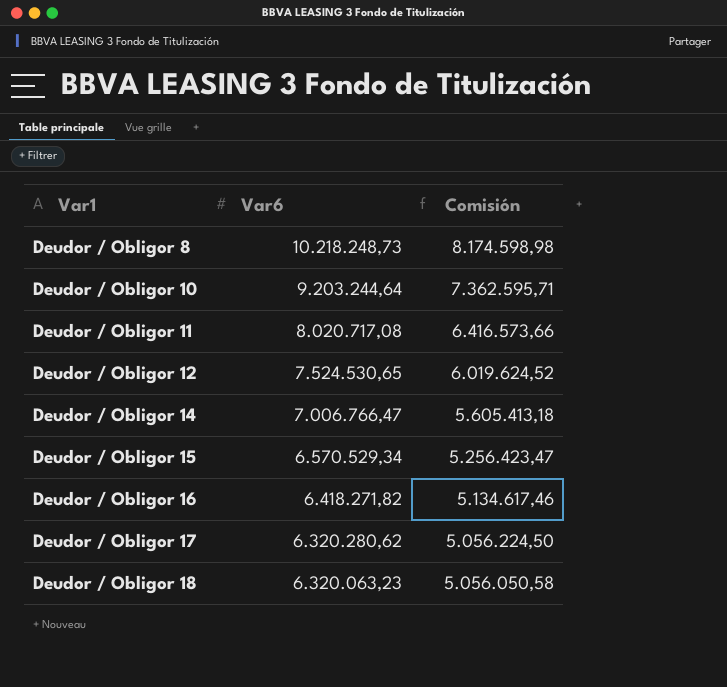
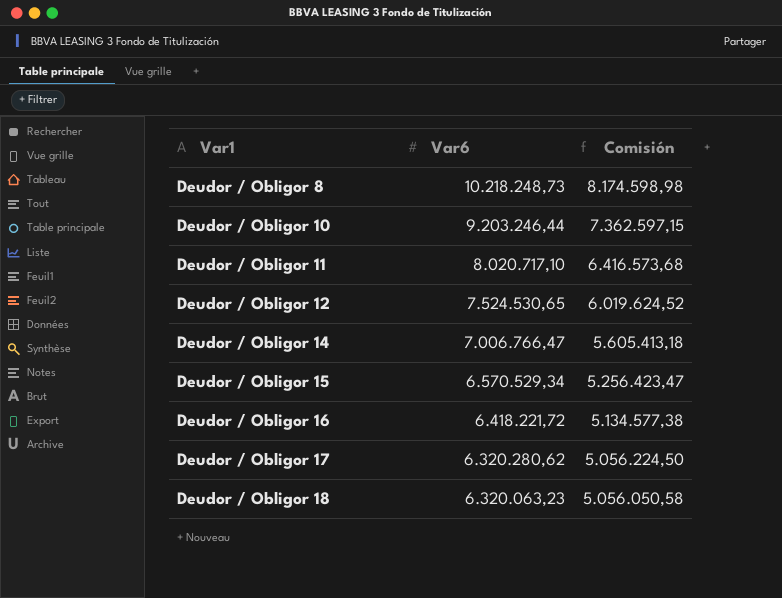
Deudor / Obligor 10 | Var6: 9.203.244,64 -> 9.203.246,44
Deudor / Obligor 10 | Comisión: 7.362.595,71 -> 7.362.597,15
Deudor / Obligor 11 | Var6: 8.020.717,08 -> 8.020.717,10
Deudor / Obligor 11 | Comisión: 6.416.573,66 -> 6.416.573,68
Deudor / Obligor 16 | Var6: 6.418.271,82 -> 6.418.221,72
Deudor / Obligor 16 | Comisión: 5.134.617,46 -> 5.134.577,38

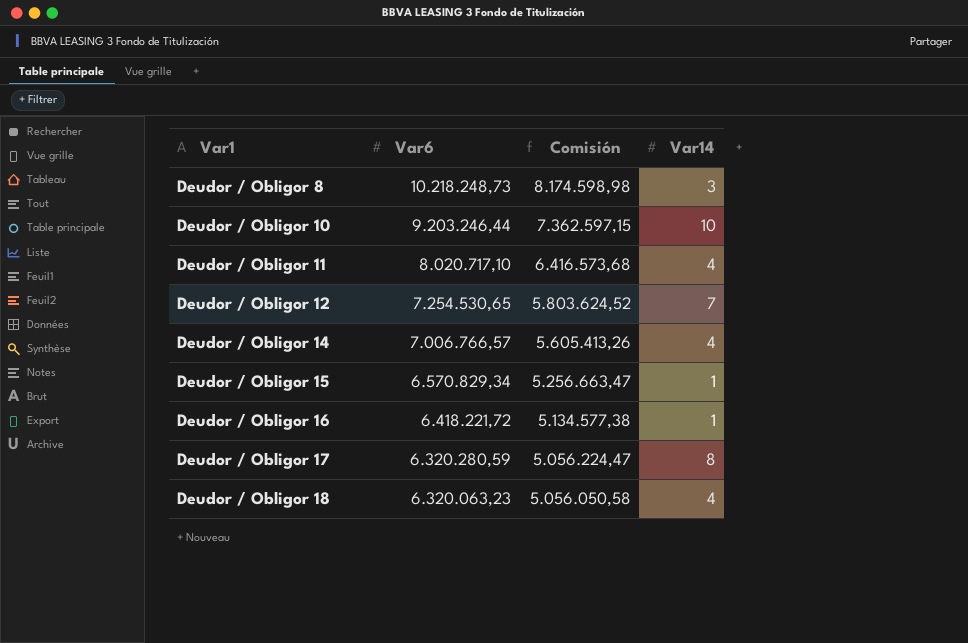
column Var14 | position: none -> 4
Deudor / Obligor 12 | Var6: 7.524.530,65 -> 7.254.530,65
Deudor / Obligor 12 | Comisión: 6.019.624,52 -> 5.803.624,52
Deudor / Obligor 14 | Var6: 7.006.766,47 -> 7.006.766,57
Deudor / Obligor 14 | Comisión: 5.605.413,18 -> 5.605.413,26
Deudor / Obligor 15 | Var6: 6.570.529,34 -> 6.570.829,34
Deudor / Obligor 15 | Comisión: 5.256.423,47 -> 5.256.663,47
Deudor / Obligor 17 | Var6: 6.320.280,62 -> 6.320.280,59
Deudor / Obligor 17 | Comisión: 5.056.224,50 -> 5.056.224,47

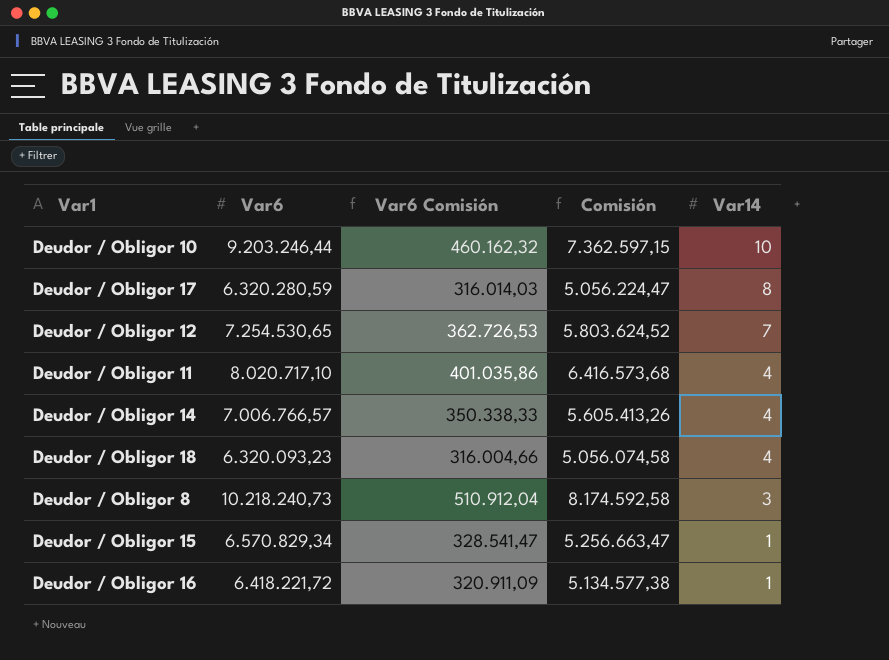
row order: Var1 ascending -> Var14 descending
column Var6 Comisión | formula: none -> [Var6] * 0,05
Deudor / Obligor 18 | Var6: 6.320.063,23 -> 6.320.093,23
Deudor / Obligor 18 | Comisión: 5.056.050,58 -> 5.056.074,58
Deudor / Obligor 8 | Var6: 10.218.248,73 -> 10.218.240,73
Deudor / Obligor 8 | Comisión: 8.174.598,98 -> 8.174.592,58

